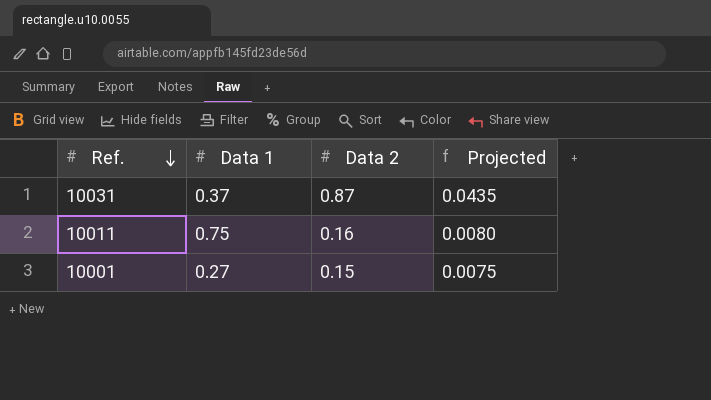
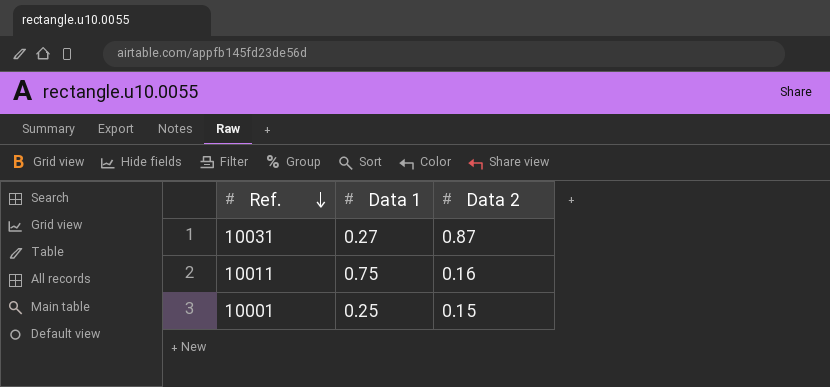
column Projected | formula: [Data 2] * 0.05 -> none
10031 | Data 1: 0.37 -> 0.27
10001 | Data 1: 0.27 -> 0.25

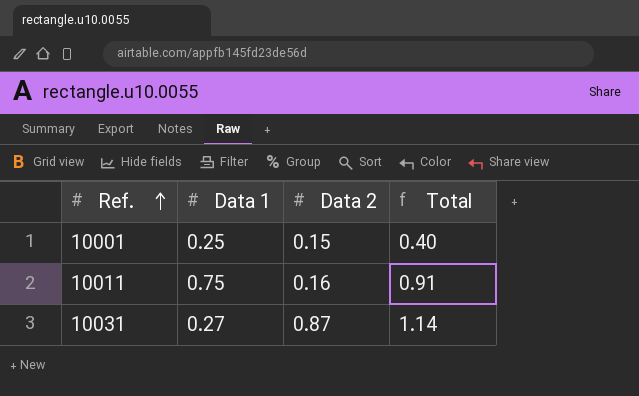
row order: Ref. descending -> Ref. ascending
column Total | formula: none -> [Data 1] + [Data 2]

